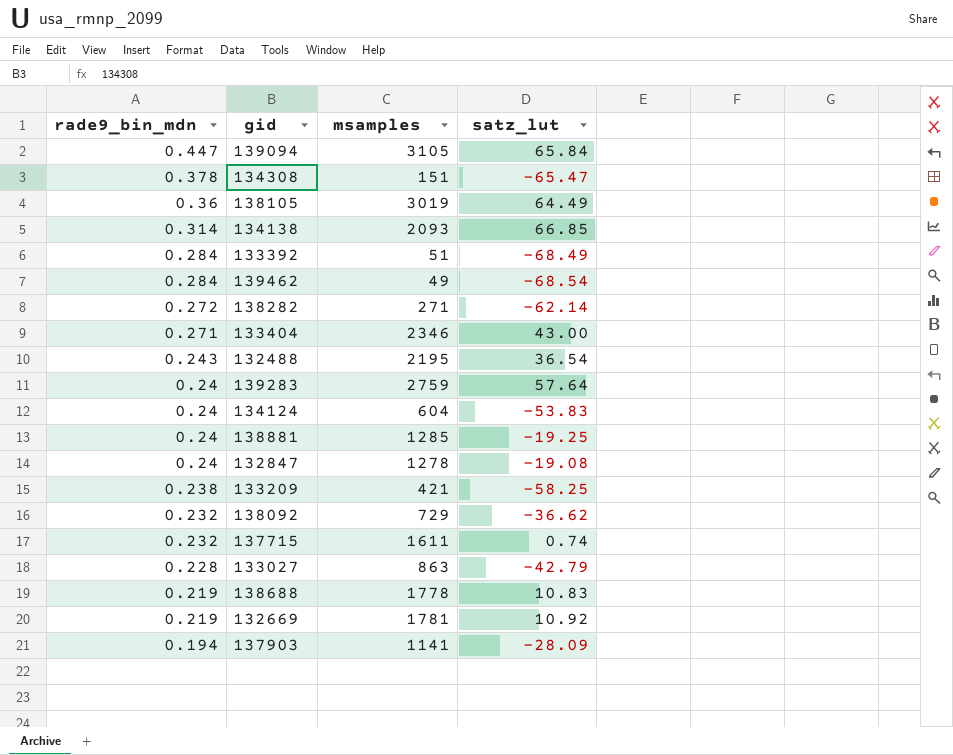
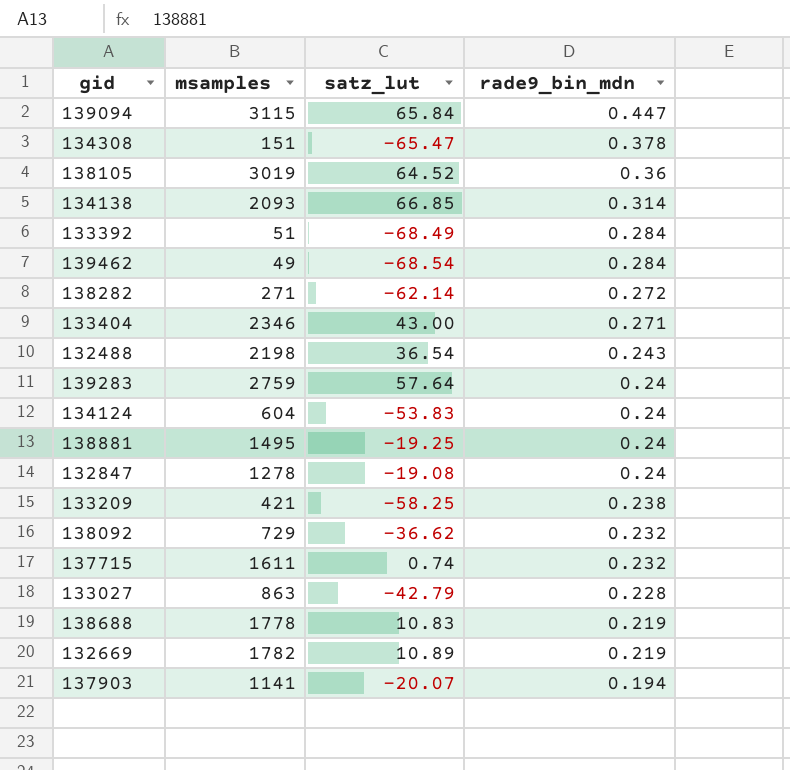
column rade9_bin_mdn | position: 1 -> 4
139094 | msamples: 3105 -> 3115
138105 | satz_lut: 64.49 -> 64.52
132488 | msamples: 2195 -> 2198
138881 | msamples: 1285 -> 1495
132669 | msamples: 1781 -> 1782
132669 | satz_lut: 10.92 -> 10.89
137903 | satz_lut: -28.09 -> -20.07

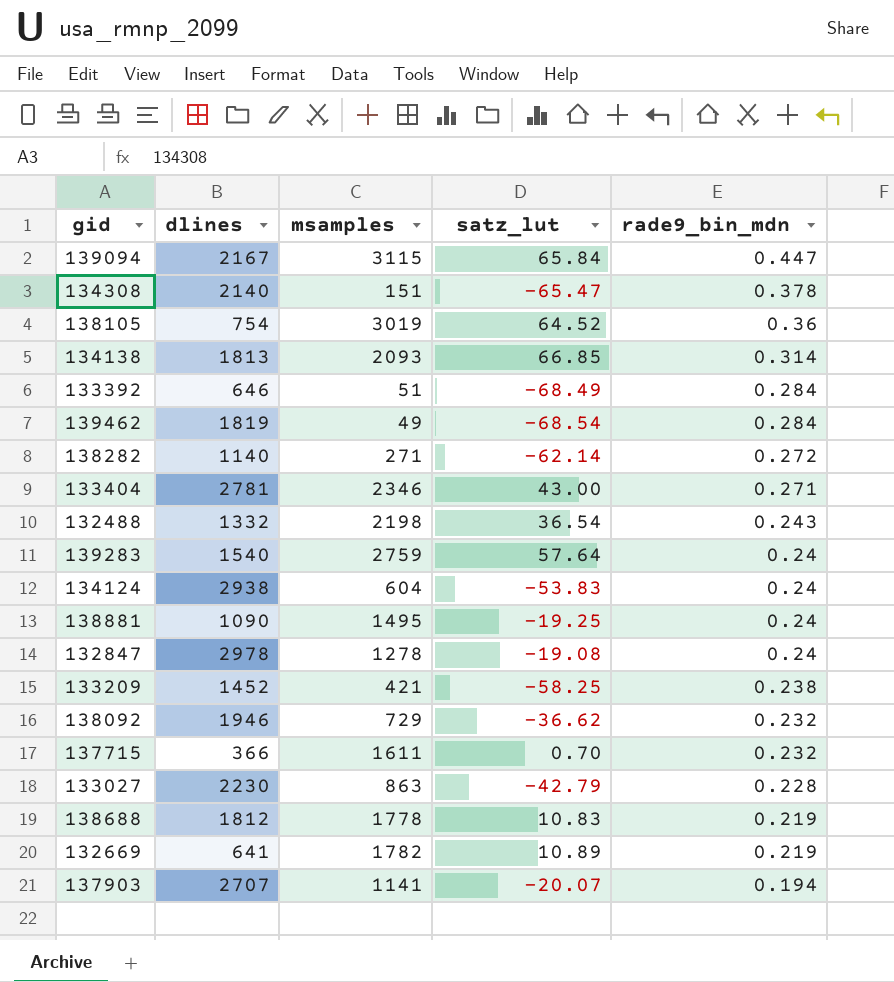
column dlines | position: none -> 2
137715 | satz_lut: 0.74 -> 0.70

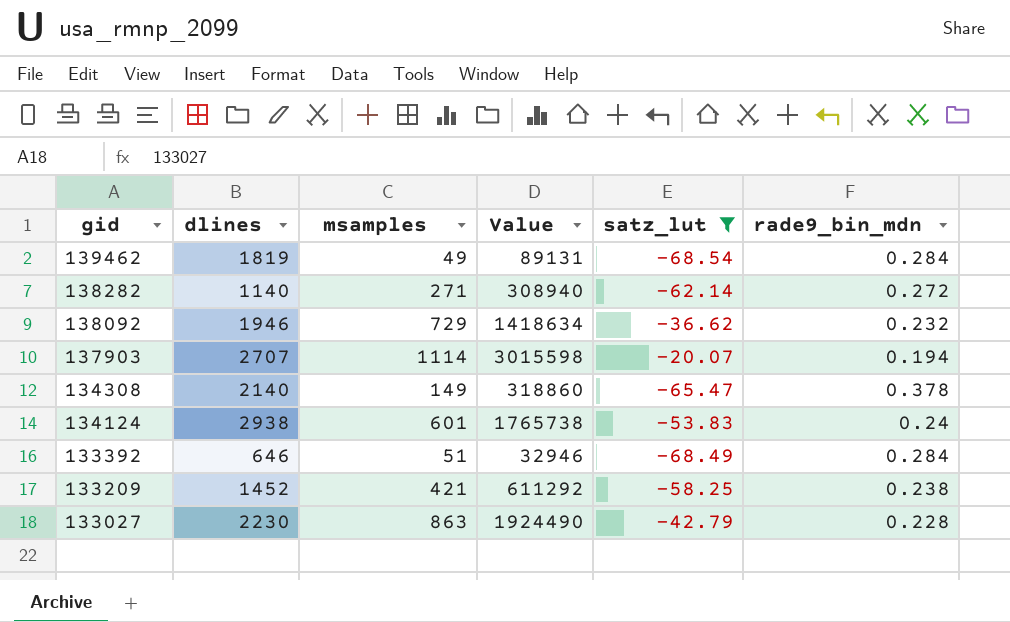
filter: none -> satz_lut <= -20.07
row order: rade9_bin_mdn descending -> gid descending
column Value | formula: none -> [dlines] * [msamples]
137903 | msamples: 1141 -> 1114
134308 | msamples: 151 -> 149
134124 | msamples: 604 -> 601

